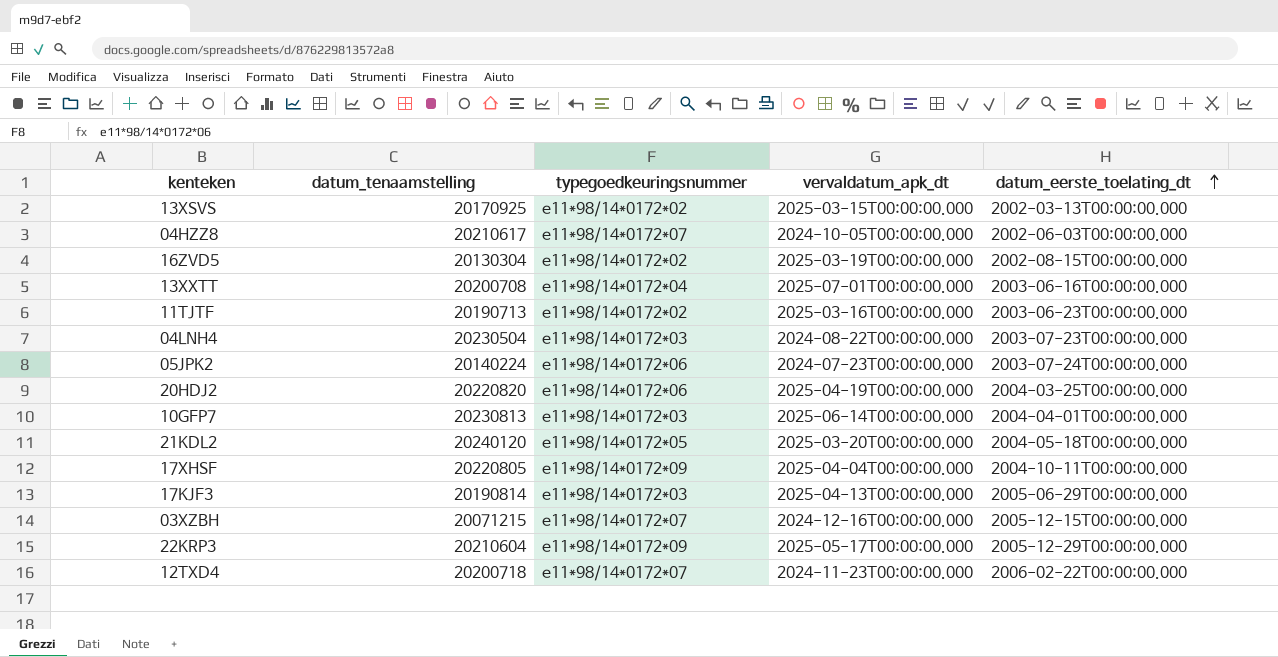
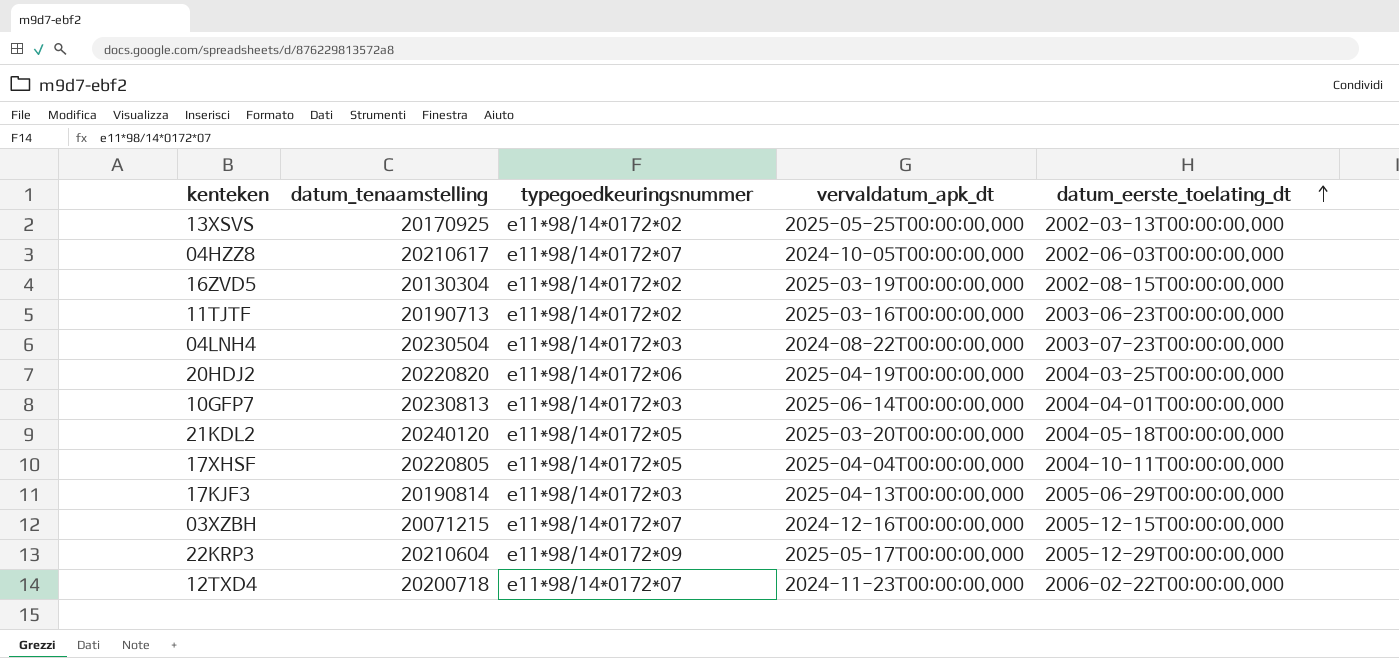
row 13XXTT: 20200708 | e11*98/14*0172*04 | 2025-07-01T00:00:00.000 | 2003-06-16T00:00:00.000 -> none
row 05JPK2: 20140224 | e11*98/14*0172*06 | 2024-07-23T00:00:00.000 | 2003-07-24T00:00:00.000 -> none
13XSVS | vervaldatum_apk_dt: 2025-03-15T00:00:00.000 -> 2025-05-25T00:00:00.000
17XHSF | typegoedkeuringsnummer: e11*98/14*0172*09 -> e11*98/14*0172*05

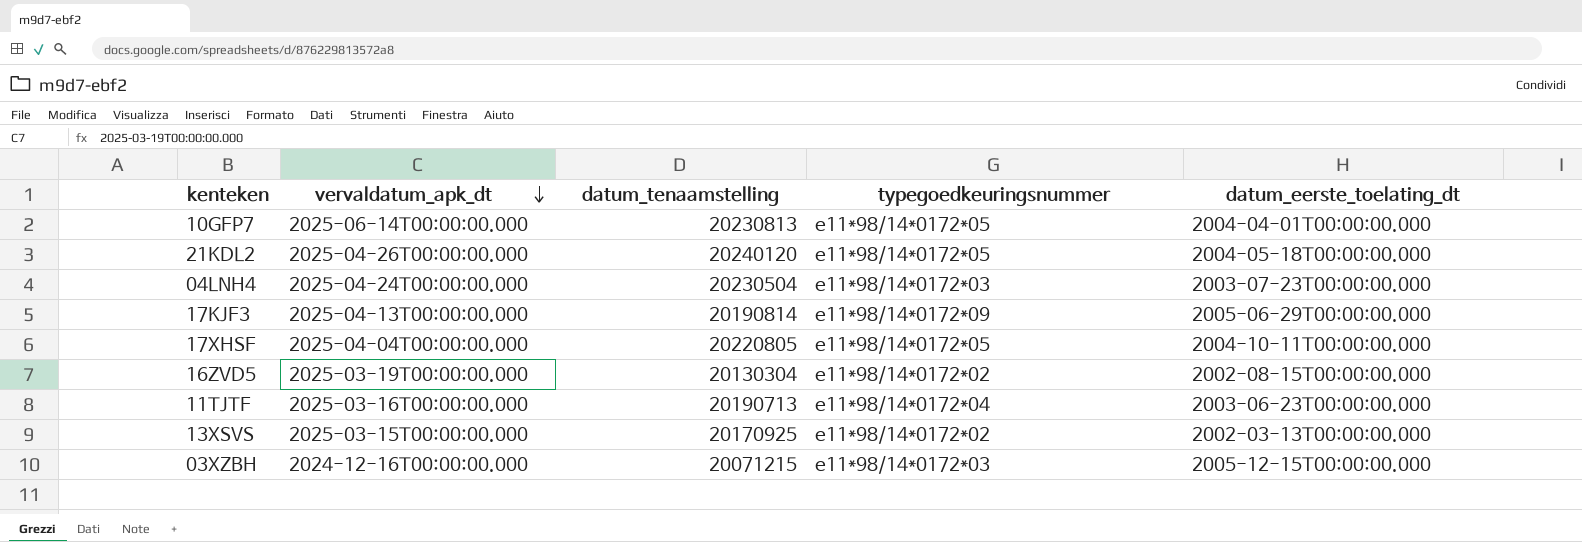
row order: datum_eerste_toelating_dt ascending -> vervaldatum_apk_dt descending
column vervaldatum_apk_dt | position: 4 -> 2
row 04HZZ8: 20210617 | e11*98/14*0172*07 | 2024-10-05T00:00:00.000 | 2002-06-03T00:00:00.000 -> none
row 20HDJ2: 20220820 | e11*98/14*0172*06 | 2025-04-19T00:00:00.000 | 2004-03-25T00:00:00.000 -> none
row 22KRP3: 20210604 | e11*98/14*0172*09 | 2025-05-17T00:00:00.000 | 2005-12-29T00:00:00.000 -> none
row 12TXD4: 20200718 | e11*98/14*0172*07 | 2024-11-23T00:00:00.000 | 2006-02-22T00:00:00.000 -> none
10GFP7 | typegoedkeuringsnummer: e11*98/14*0172*03 -> e11*98/14*0172*05
21KDL2 | vervaldatum_apk_dt: 2025-03-20T00:00:00.000 -> 2025-04-26T00:00:00.000
04LNH4 | vervaldatum_apk_dt: 2024-08-22T00:00:00.000 -> 2025-04-24T00:00:00.000
17KJF3 | typegoedkeuringsnummer: e11*98/14*0172*03 -> e11*98/14*0172*09
11TJTF | typegoedkeuringsnummer: e11*98/14*0172*02 -> e11*98/14*0172*04
13XSVS | vervaldatum_apk_dt: 2025-05-25T00:00:00.000 -> 2025-03-15T00:00:00.000
03XZBH | typegoedkeuringsnummer: e11*98/14*0172*07 -> e11*98/14*0172*03

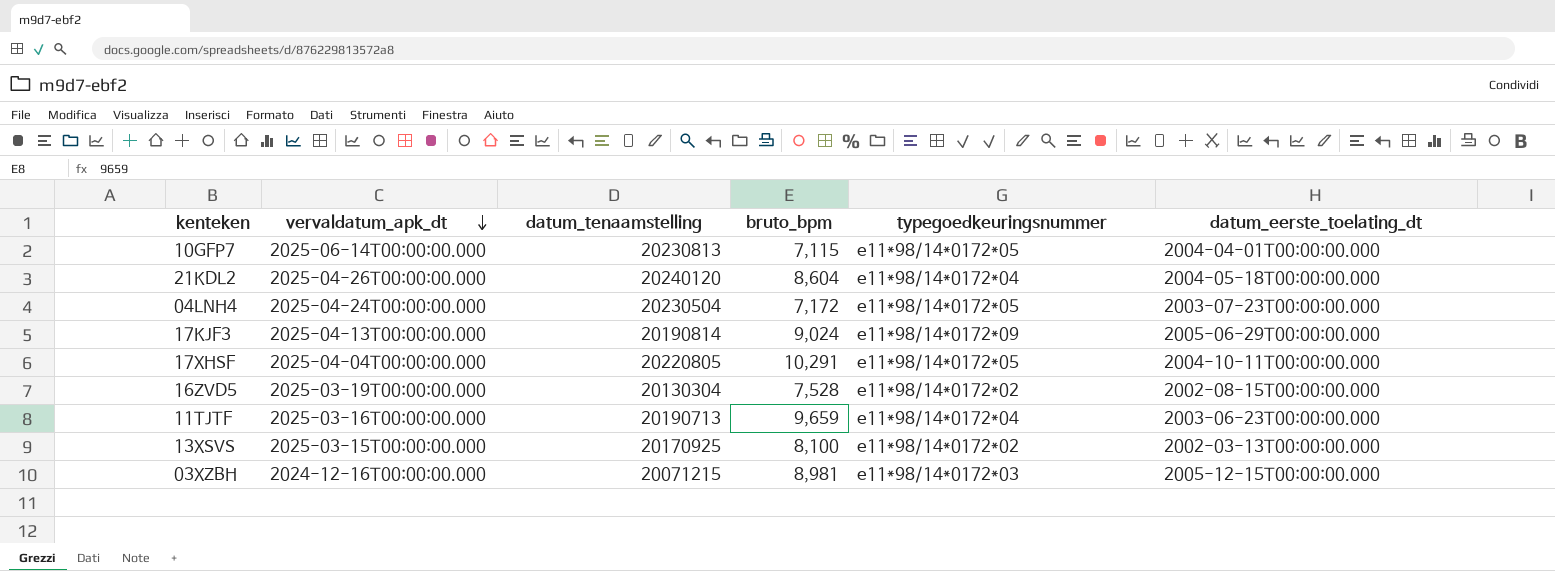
column bruto_bpm | position: none -> 4
21KDL2 | typegoedkeuringsnummer: e11*98/14*0172*05 -> e11*98/14*0172*04
04LNH4 | typegoedkeuringsnummer: e11*98/14*0172*03 -> e11*98/14*0172*05

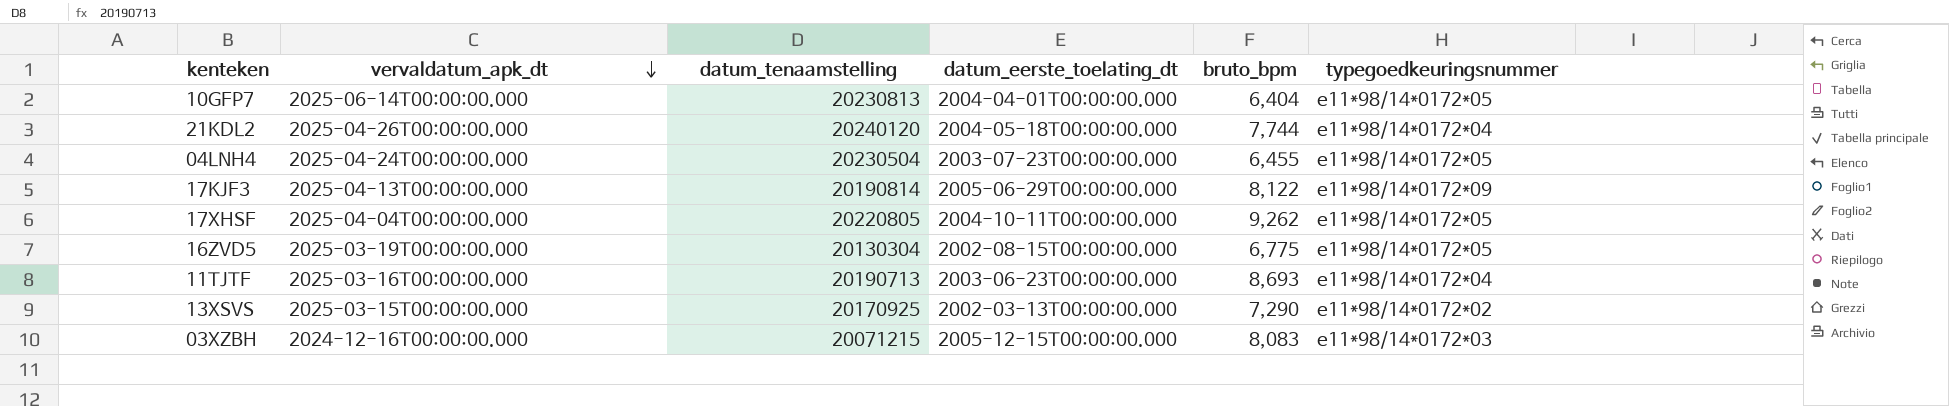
column datum_eerste_toelating_dt | position: 6 -> 4
10GFP7 | bruto_bpm: 7,115 -> 6,404
21KDL2 | bruto_bpm: 8,604 -> 7,744
04LNH4 | bruto_bpm: 7,172 -> 6,455
17KJF3 | bruto_bpm: 9,024 -> 8,122
17XHSF | bruto_bpm: 10,291 -> 9,262
16ZVD5 | bruto_bpm: 7,528 -> 6,775
16ZVD5 | typegoedkeuringsnummer: e11*98/14*0172*02 -> e11*98/14*0172*05
11TJTF | bruto_bpm: 9,659 -> 8,693
13XSVS | bruto_bpm: 8,100 -> 7,290
03XZBH | bruto_bpm: 8,981 -> 8,083

